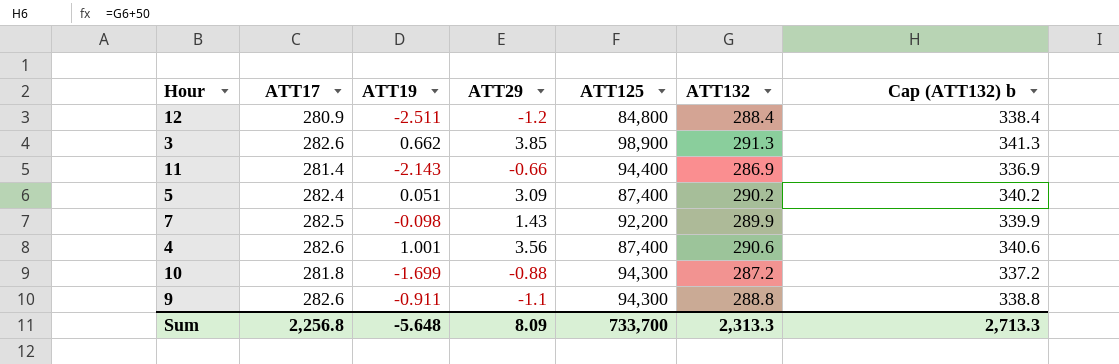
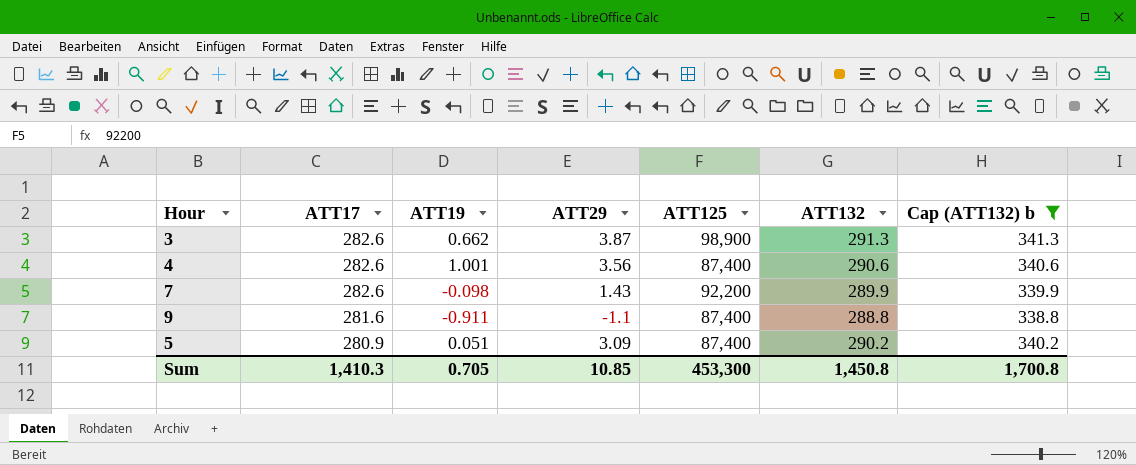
filter: none -> Cap (ATT132) b >= 338.8
row order: none -> ATT17 descending
3 | ATT29: 3.85 -> 3.87
7 | ATT17: 282.5 -> 282.6
9 | ATT17: 282.6 -> 281.6
9 | ATT125: 94,300 -> 87,400
5 | ATT17: 282.4 -> 280.9
Sum | ATT17: 2,256.8 -> 1,410.3
Sum | ATT19: -5.648 -> 0.705
Sum | ATT29: 8.09 -> 10.85
Sum | ATT125: 733,700 -> 453,300
Sum | ATT132: 2,313.3 -> 1,450.8
Sum | Cap (ATT132) b: 2,713.3 -> 1,700.8

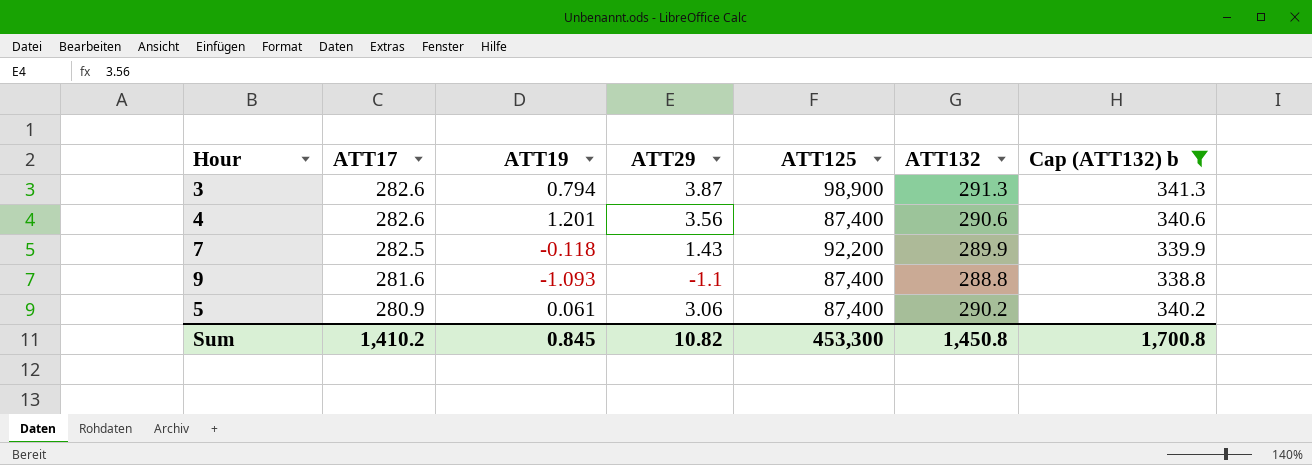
3 | ATT19: 0.662 -> 0.794
4 | ATT19: 1.001 -> 1.201
7 | ATT17: 282.6 -> 282.5
7 | ATT19: -0.098 -> -0.118
9 | ATT19: -0.911 -> -1.093
5 | ATT19: 0.051 -> 0.061
5 | ATT29: 3.09 -> 3.06
Sum | ATT17: 1,410.3 -> 1,410.2
Sum | ATT19: 0.705 -> 0.845
Sum | ATT29: 10.85 -> 10.82

